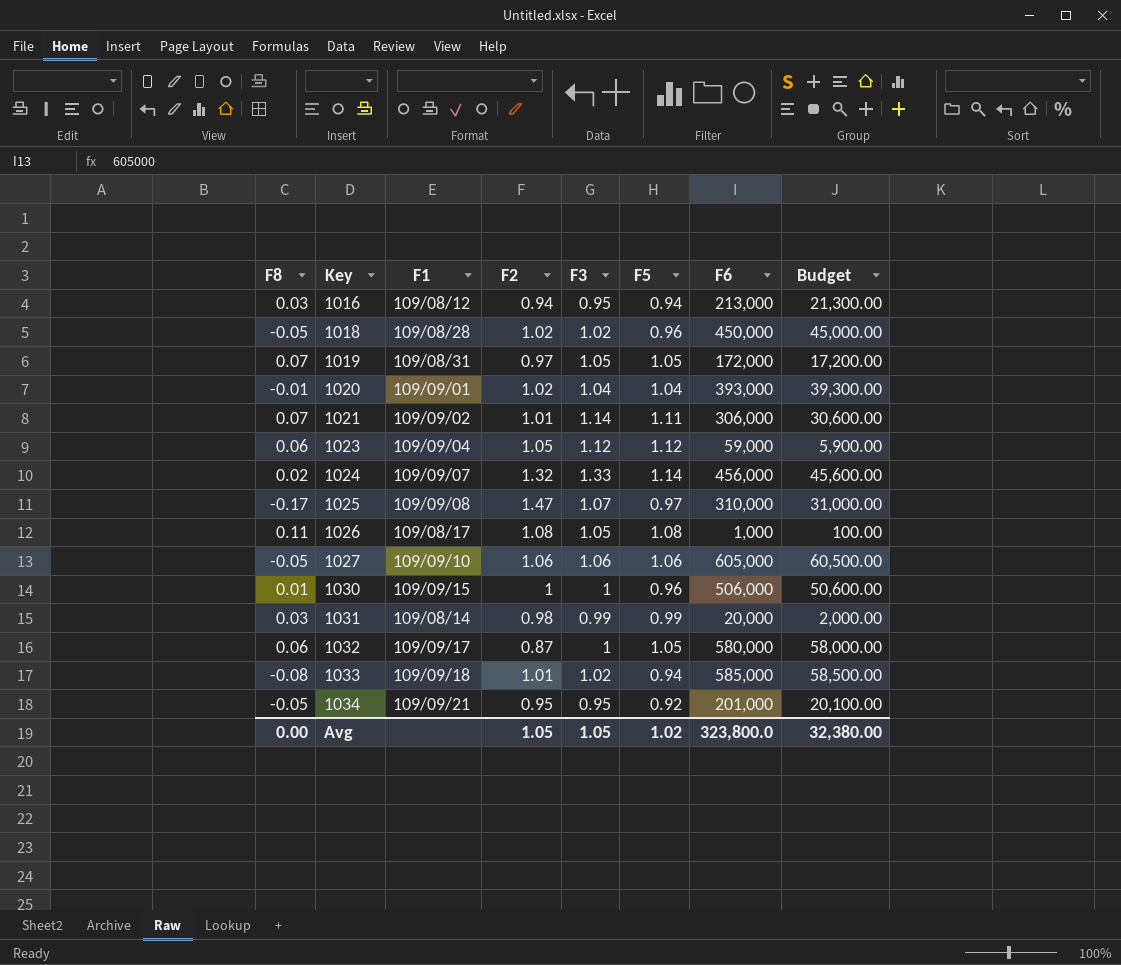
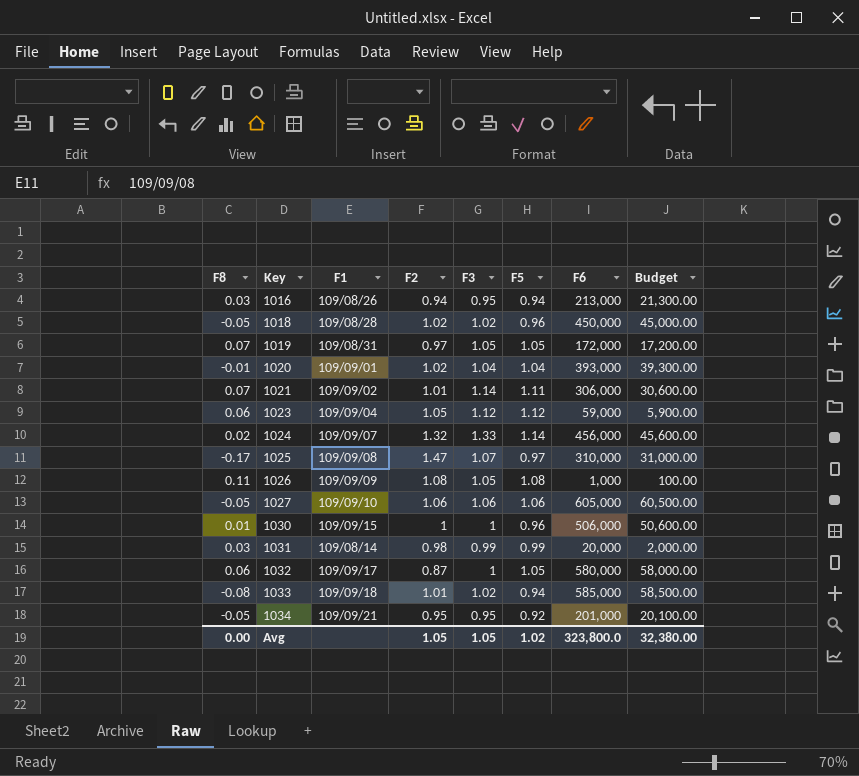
1016 | F1: 109/08/12 -> 109/08/26
1026 | F1: 109/08/17 -> 109/09/09

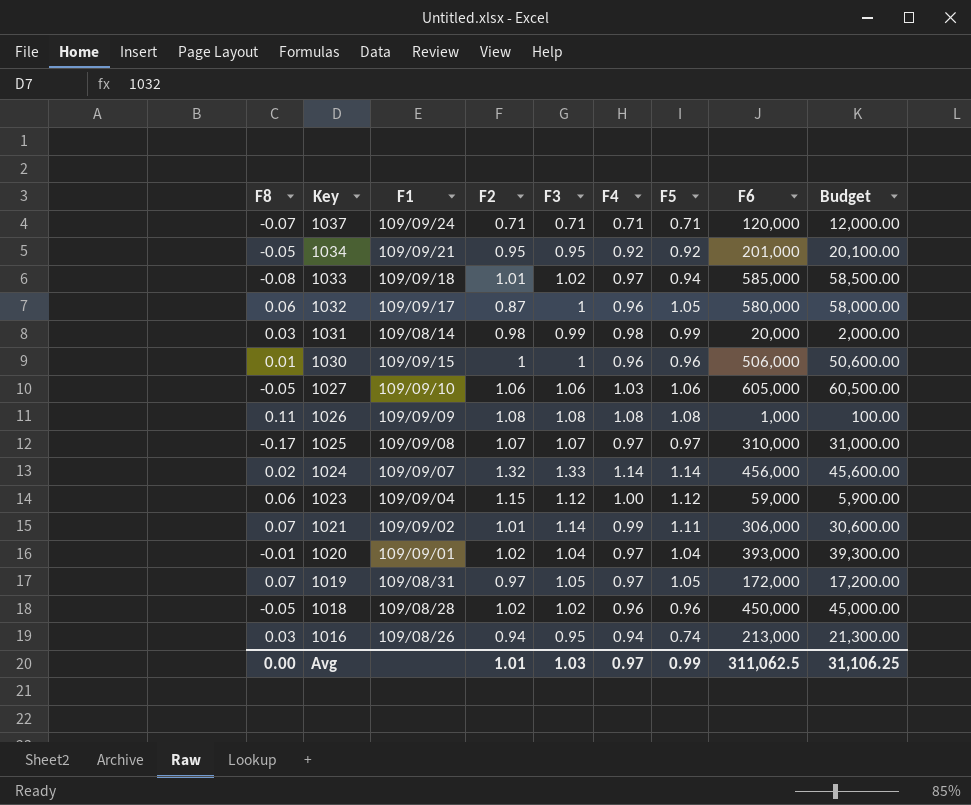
row order: Key ascending -> Key descending
column F4 | position: none -> 6
row 1037: none -> -0.07 | 109/09/24 | 0.71 | 0.71 | 0.71 | 0.71 | 120,000 | 12,000.00
1026 | F3: 1.05 -> 1.08
1025 | F2: 1.47 -> 1.07
1023 | F2: 1.05 -> 1.15
1016 | F5: 0.94 -> 0.74
Avg | F2: 1.05 -> 1.01
Avg | F3: 1.05 -> 1.03
Avg | F5: 1.02 -> 0.99
Avg | F6: 323,800.0 -> 311,062.5
Avg | Budget: 32,380.00 -> 31,106.25

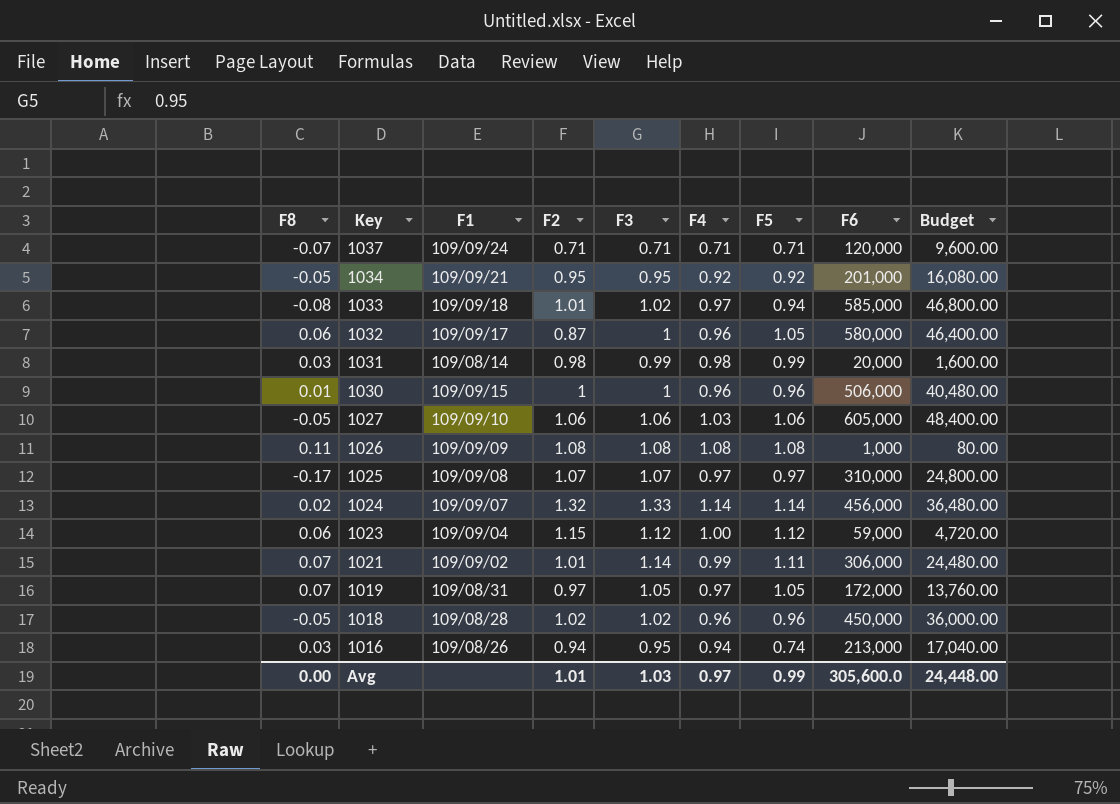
column Budget | formula: [F6] * 0.1 -> [F6] * 0.08
row 1020: -0.01 | 109/09/01 | 1.02 | 1.04 | 0.97 | 1.04 | 393,000 | 39,300.00 -> none
Avg | F6: 311,062.5 -> 305,600.0
Avg | Budget: 31,106.25 -> 24,448.00

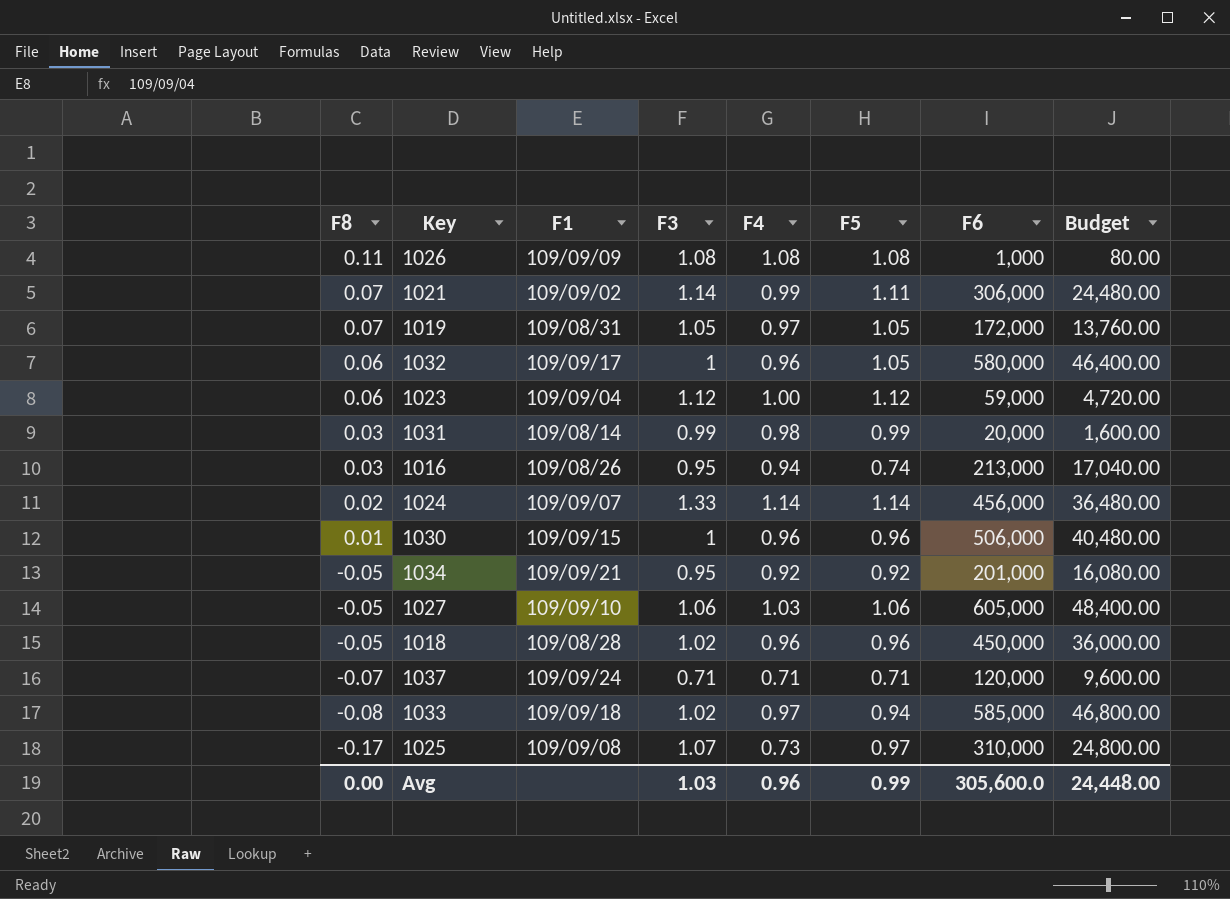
row order: Key descending -> F8 descending
column F2 | position: 4 -> none
1025 | F4: 0.97 -> 0.73
Avg | F4: 0.97 -> 0.96

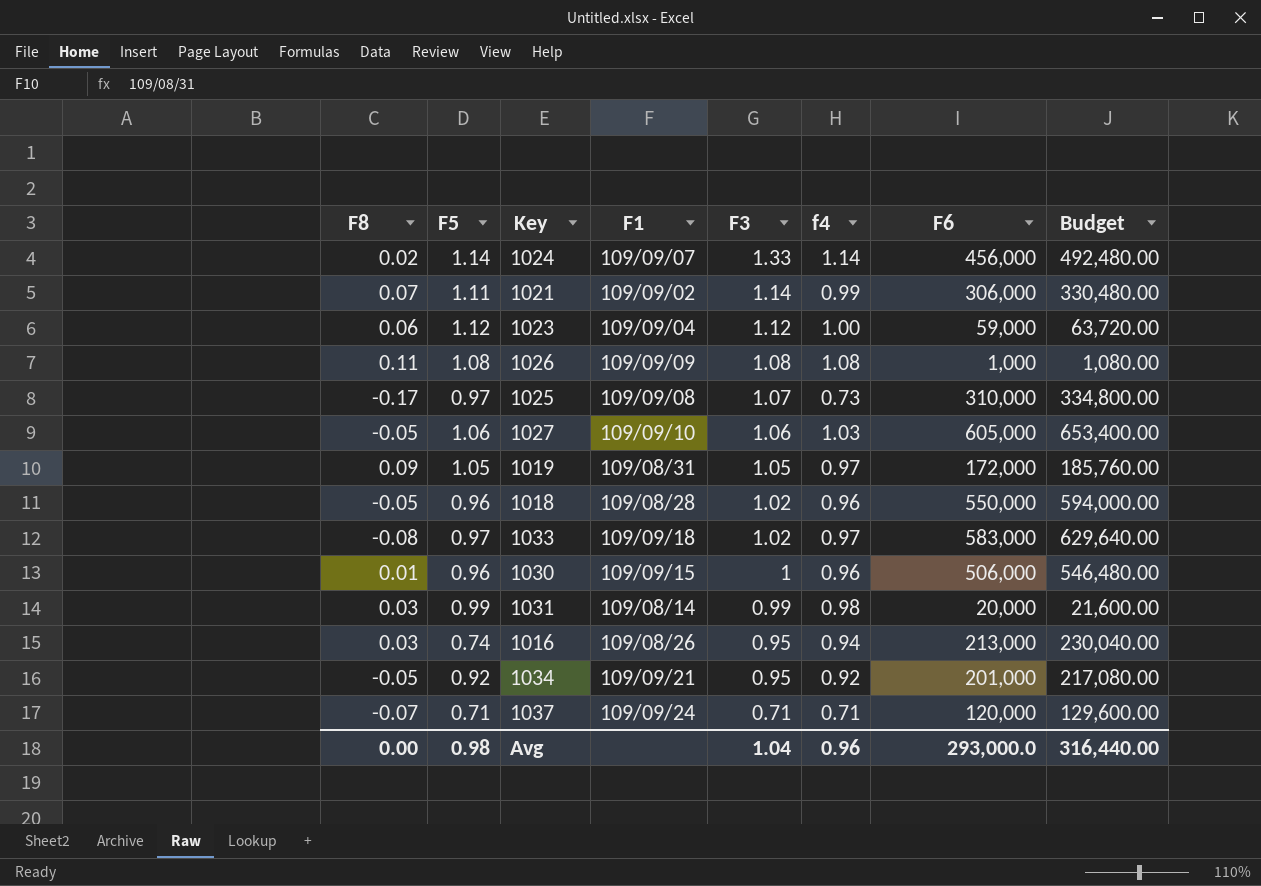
row order: F8 descending -> F3 descending
column F5 | position: 6 -> 2
column name: F4 -> f4
column Budget | formula: [F6] * 0.08 -> [F6] * 1.08
row 1032: 0.06 | 109/09/17 | 1 | 0.96 | 1.05 | 580,000 | 46,400.00 -> none
1019 | F8: 0.07 -> 0.09
1018 | F6: 450,000 -> 550,000
1033 | F5: 0.94 -> 0.97
1033 | F6: 585,000 -> 583,000
Avg | F5: 0.99 -> 0.98
Avg | F3: 1.03 -> 1.04
Avg | F6: 305,600.0 -> 293,000.0
Avg | Budget: 24,448.00 -> 316,440.00

